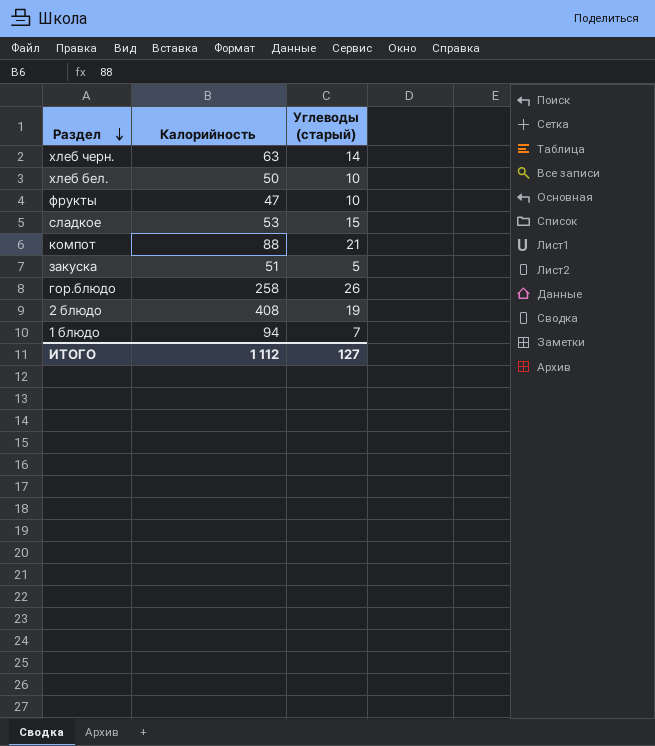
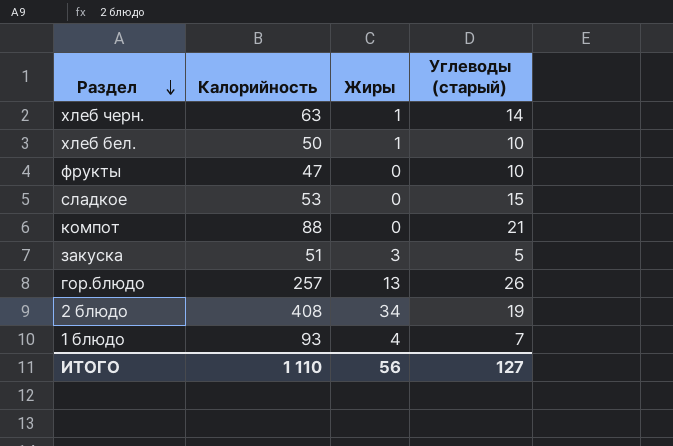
column Жиры | position: none -> 3
гор.блюдо | Калорийность: 258 -> 257
1 блюдо | Калорийность: 94 -> 93
ИТОГО | Калорийность: 1 112 -> 1 110

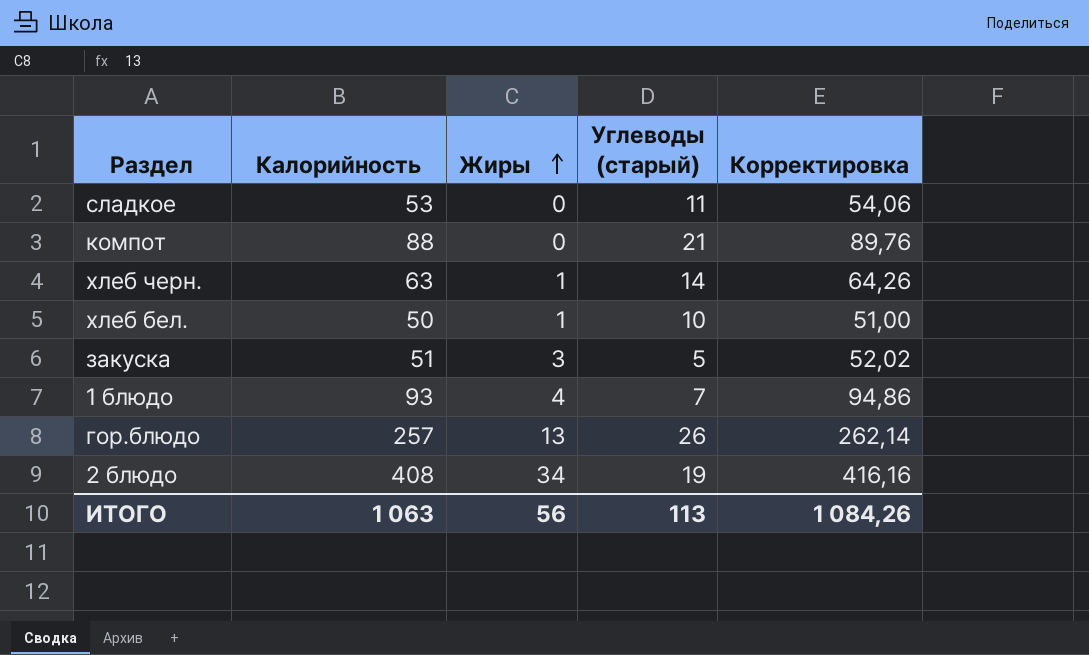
row order: Раздел descending -> Жиры ascending
column Корректировка | formula: none -> [Калорийность] * 1,02
row фрукты: 47 | 0 | 10 -> none
сладкое | Углеводы (старый): 15 -> 11
ИТОГО | Калорийность: 1 110 -> 1 063
ИТОГО | Углеводы (старый): 127 -> 113

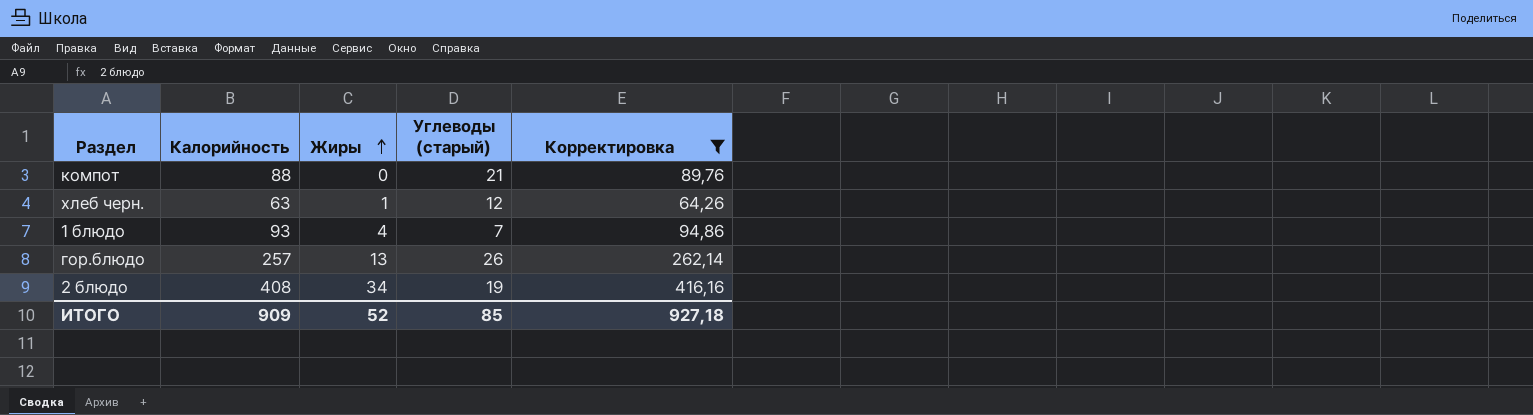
filter: none -> Корректировка >= 64,26
хлеб черн. | Углеводы (старый): 14 -> 12
ИТОГО | Калорийность: 1 063 -> 909
ИТОГО | Жиры: 56 -> 52
ИТОГО | Углеводы (старый): 113 -> 85
ИТОГО | Корректировка: 1 084,26 -> 927,18

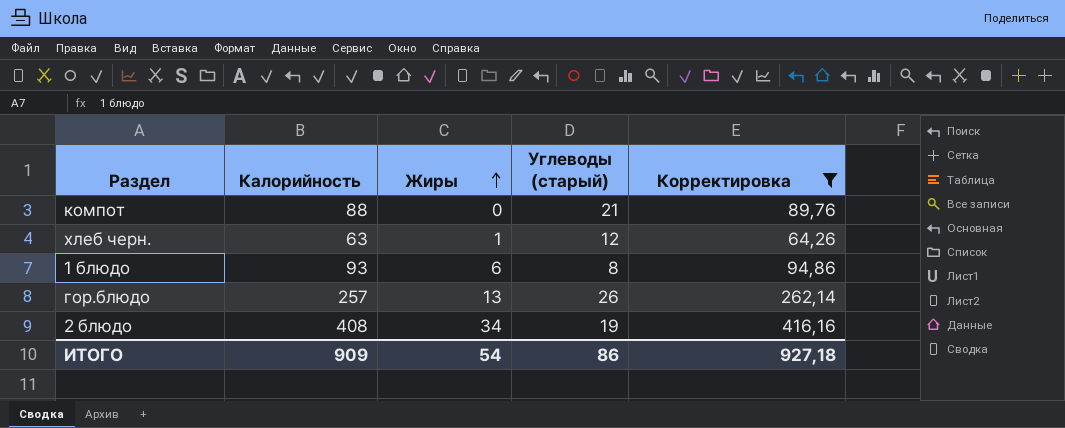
1 блюдо | Жиры: 4 -> 6
1 блюдо | Углеводы (старый): 7 -> 8
ИТОГО | Жиры: 52 -> 54
ИТОГО | Углеводы (старый): 85 -> 86

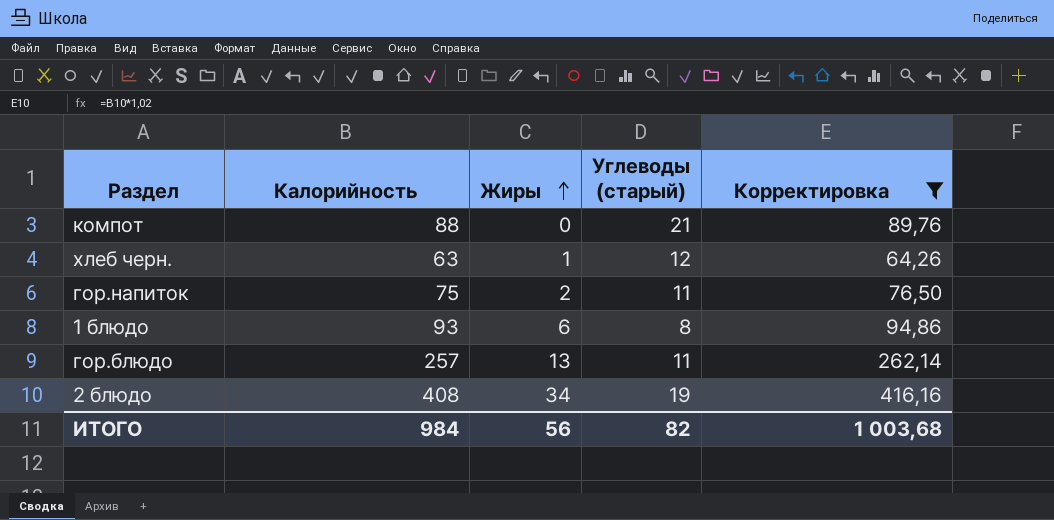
row гор.напиток: none -> 75 | 2 | 11 | 76,50
гор.блюдо | Углеводы (старый): 26 -> 11
ИТОГО | Калорийность: 909 -> 984
ИТОГО | Жиры: 54 -> 56
ИТОГО | Углеводы (старый): 86 -> 82
ИТОГО | Корректировка: 927,18 -> 1 003,68

